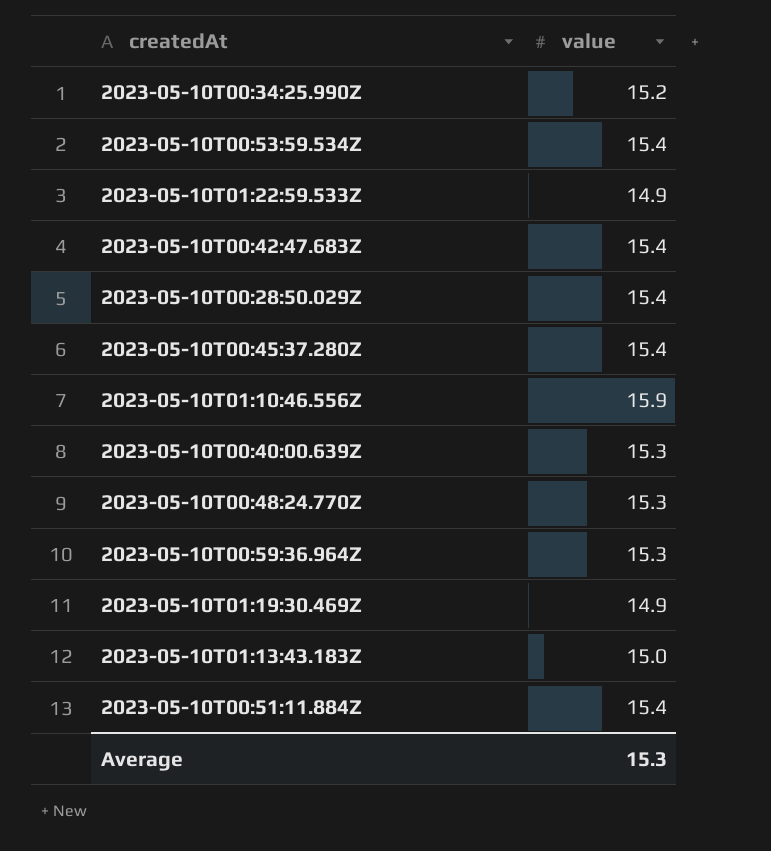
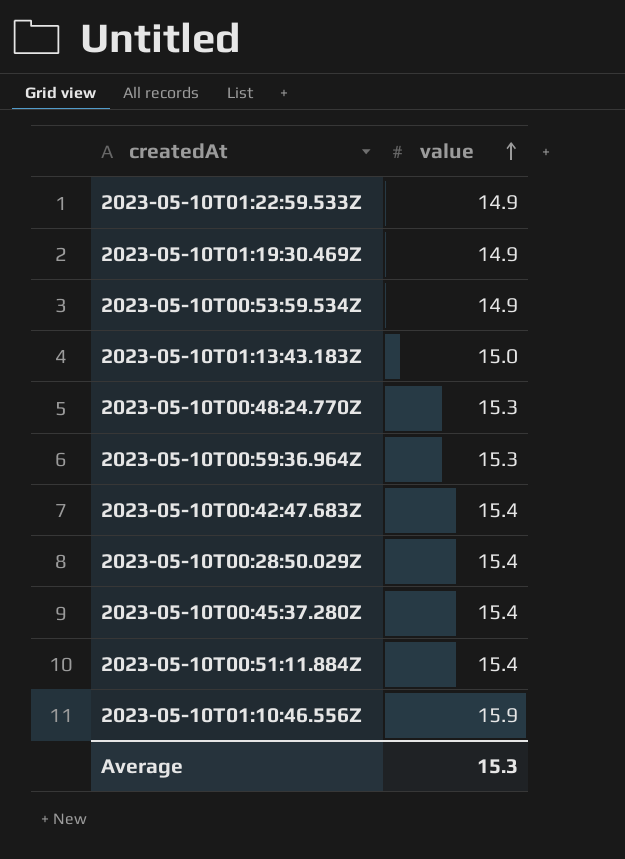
row order: none -> value ascending
row 2023-05-10T00:34:25.990Z: 15.2 -> none
row 2023-05-10T00:40:00.639Z: 15.3 -> none
2023-05-10T00:53:59.534Z | value: 15.4 -> 14.9

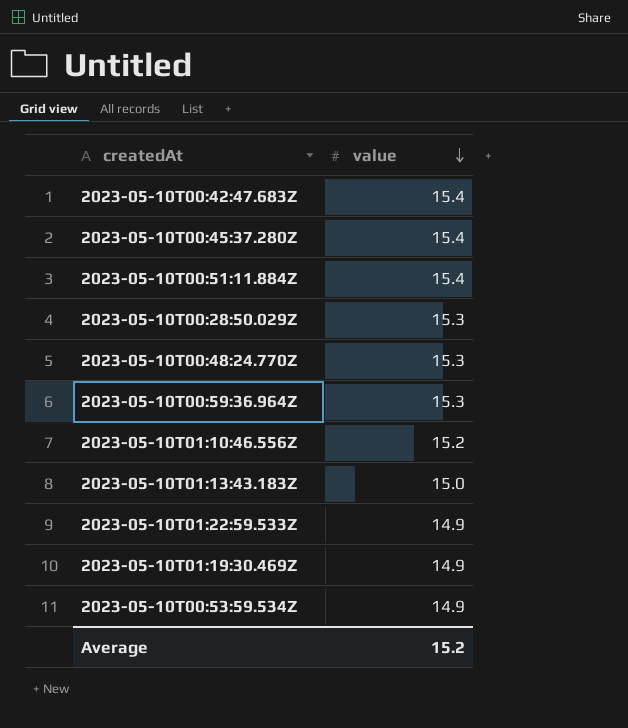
row order: value ascending -> value descending
2023-05-10T00:28:50.029Z | value: 15.4 -> 15.3
2023-05-10T01:10:46.556Z | value: 15.9 -> 15.2
Average | value: 15.3 -> 15.2

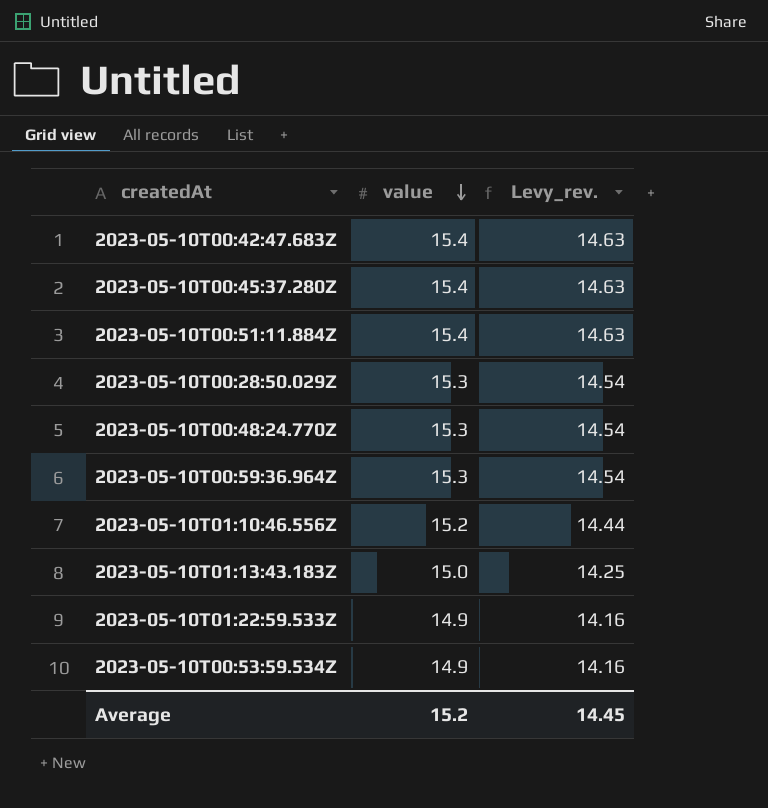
column Levy_rev. | formula: none -> [value] * 0.95
row 2023-05-10T01:19:30.469Z: 14.9 -> none

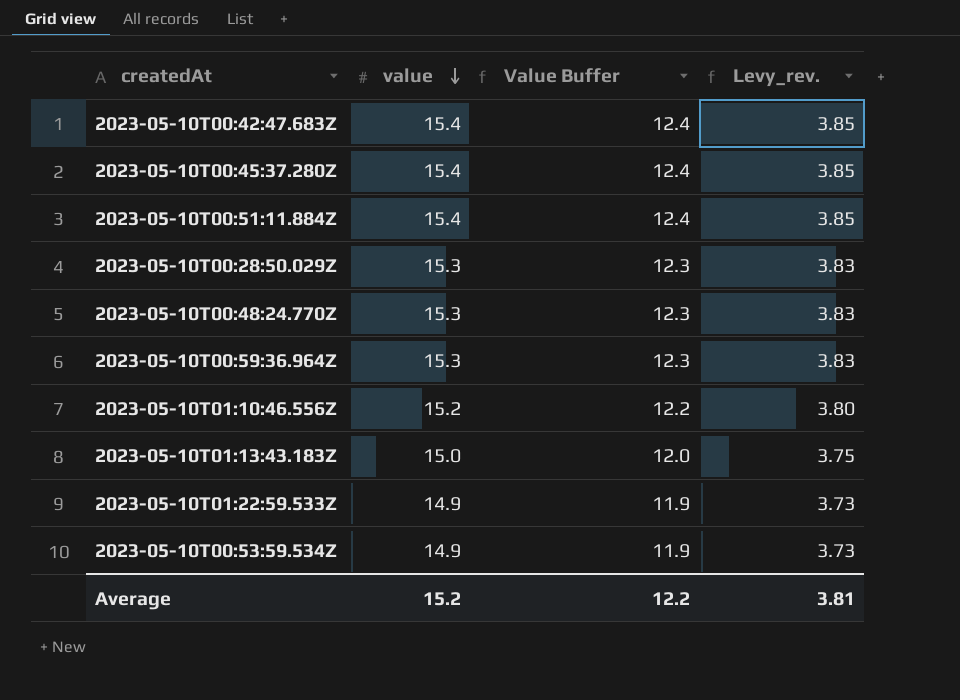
column Value Buffer | formula: none -> [value] - 3
column Levy_rev. | formula: [value] * 0.95 -> [value] * 0.25
Average | Levy_rev.: 14.45 -> 3.81

